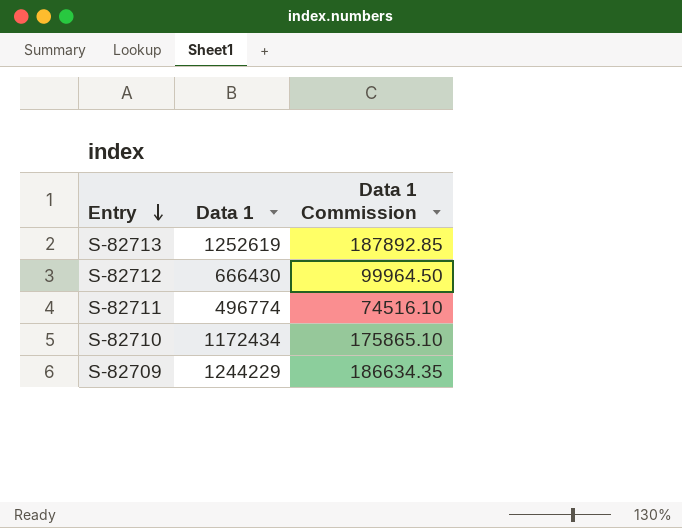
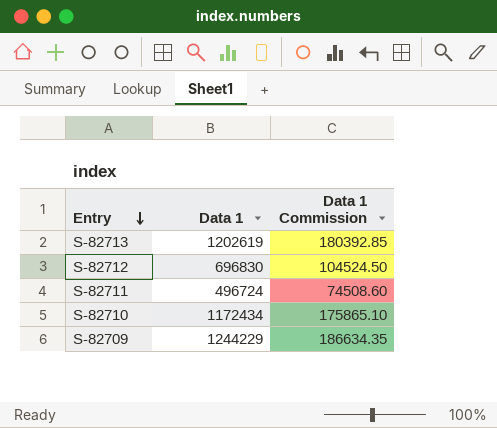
S-82713 | Data 1: 1252619 -> 1202619
S-82713 | Data 1 Commission: 187892.85 -> 180392.85
S-82712 | Data 1: 666430 -> 696830
S-82712 | Data 1 Commission: 99964.50 -> 104524.50
S-82711 | Data 1: 496774 -> 496724
S-82711 | Data 1 Commission: 74516.10 -> 74508.60

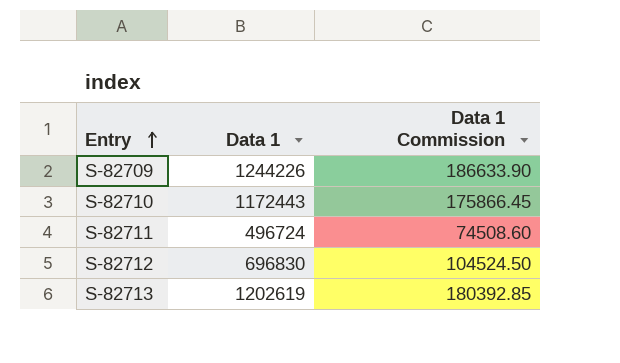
row order: Entry descending -> Entry ascending
S-82709 | Data 1: 1244229 -> 1244226
S-82709 | Data 1 Commission: 186634.35 -> 186633.90
S-82710 | Data 1: 1172434 -> 1172443
S-82710 | Data 1 Commission: 175865.10 -> 175866.45

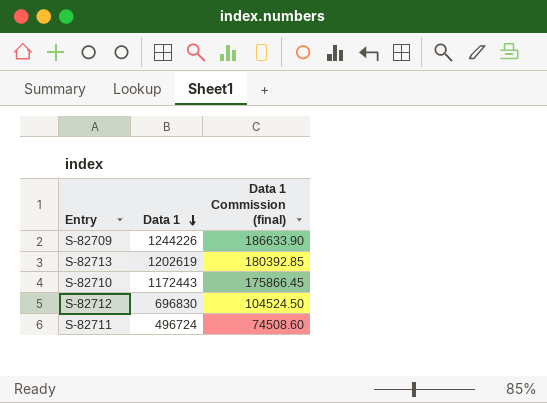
row order: Entry ascending -> Data 1 descending
column name: Data 1 Commission -> Data 1 Commission (final)

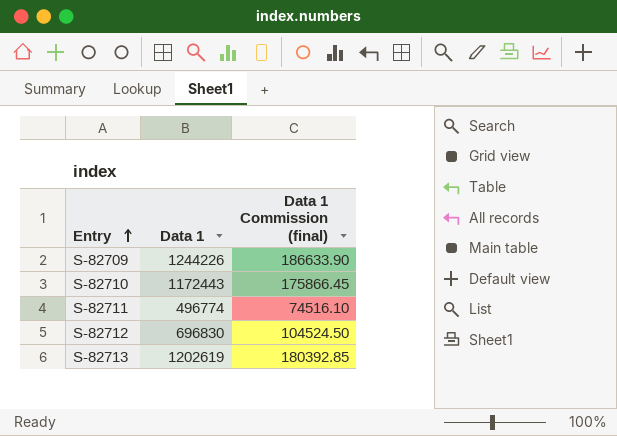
row order: Data 1 descending -> Entry ascending
S-82711 | Data 1: 496724 -> 496774
S-82711 | Data 1 Commission (final): 74508.60 -> 74516.10

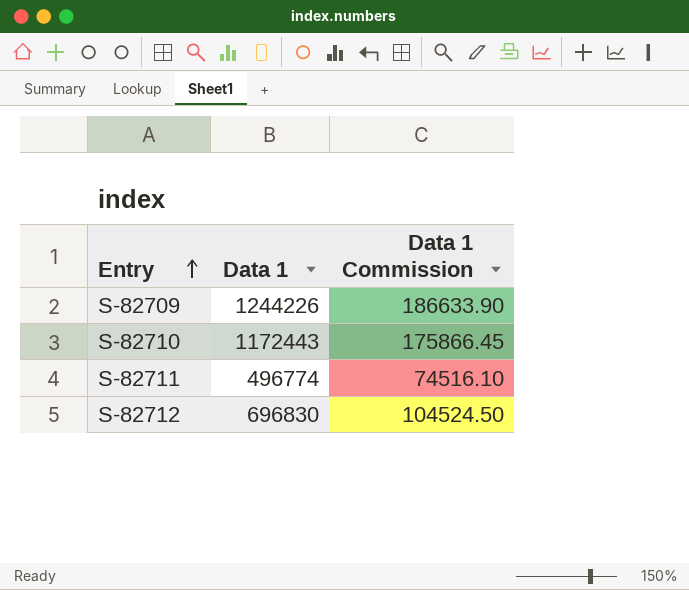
column name: Data 1 Commission (final) -> Data 1 Commission
row S-82713: 1202619 | 180392.85 -> none

